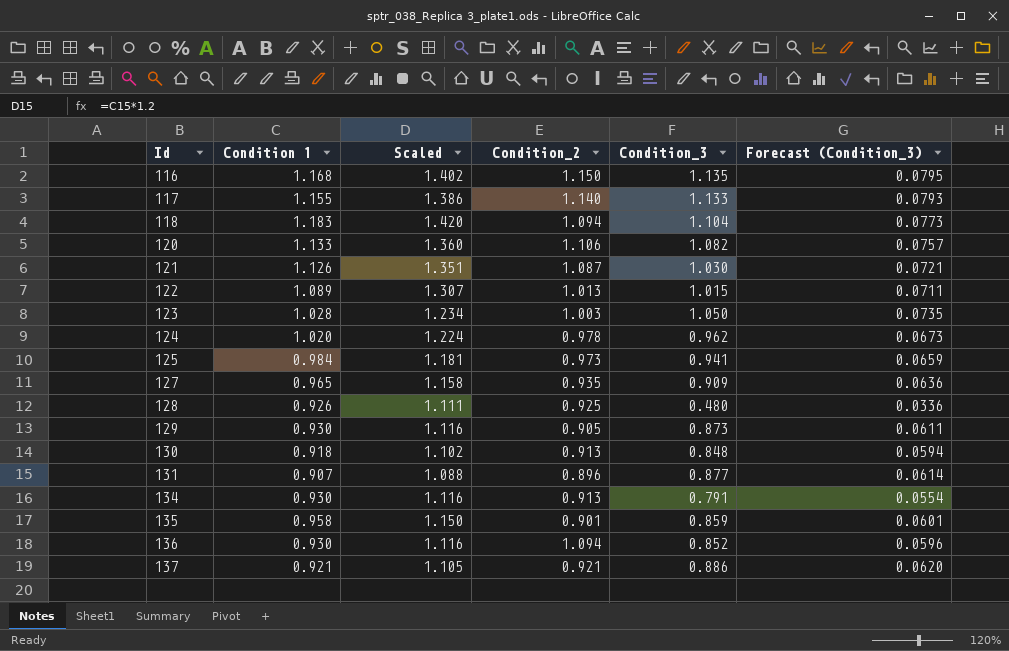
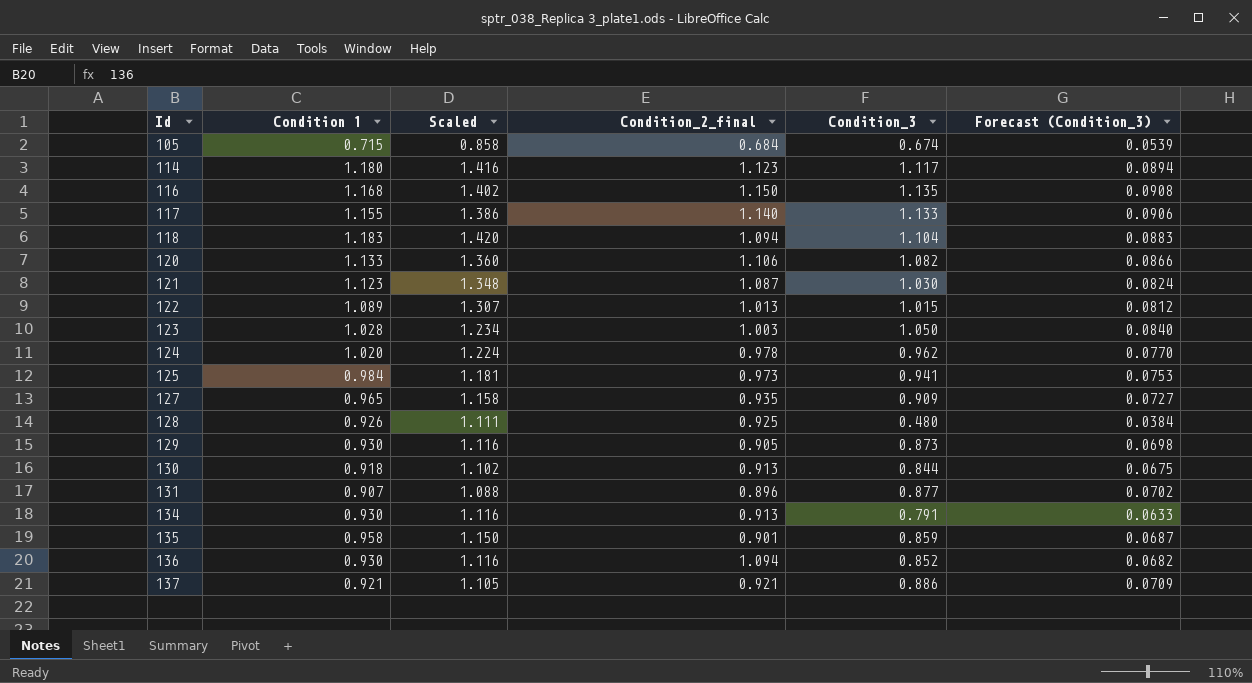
column name: Condition_2 -> Condition_2_final
column Forecast (Condition_3) | formula: [Condition_3] * 0.07 -> [Condition_3] * 0.08
row 105: none -> 0.715 | 0.858 | 0.684 | 0.674 | 0.0539
row 114: none -> 1.180 | 1.416 | 1.123 | 1.117 | 0.0894
121 | Condition 1: 1.126 -> 1.123
121 | Scaled: 1.351 -> 1.348
130 | Condition_3: 0.848 -> 0.844

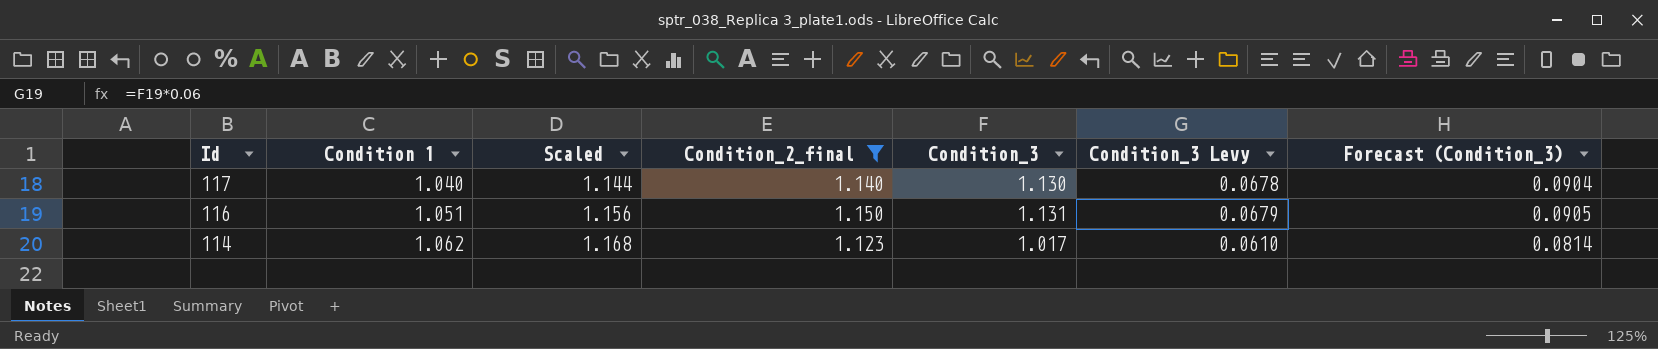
filter: none -> Condition_2_final >= 1.123
row order: Id ascending -> Id descending
column Scaled | formula: [Condition 1] * 1.2 -> [Condition 1] * 1.1
column Condition_3 Levy | formula: none -> [Condition_3] * 0.06
117 | Condition 1: 1.155 -> 1.040
117 | Condition_3: 1.133 -> 1.130
117 | Forecast (Condition_3): 0.0906 -> 0.0904
116 | Condition 1: 1.168 -> 1.051
116 | Condition_3: 1.135 -> 1.131
116 | Forecast (Condition_3): 0.0908 -> 0.0905
114 | Condition 1: 1.180 -> 1.062
114 | Condition_3: 1.117 -> 1.017
114 | Forecast (Condition_3): 0.0894 -> 0.0814

